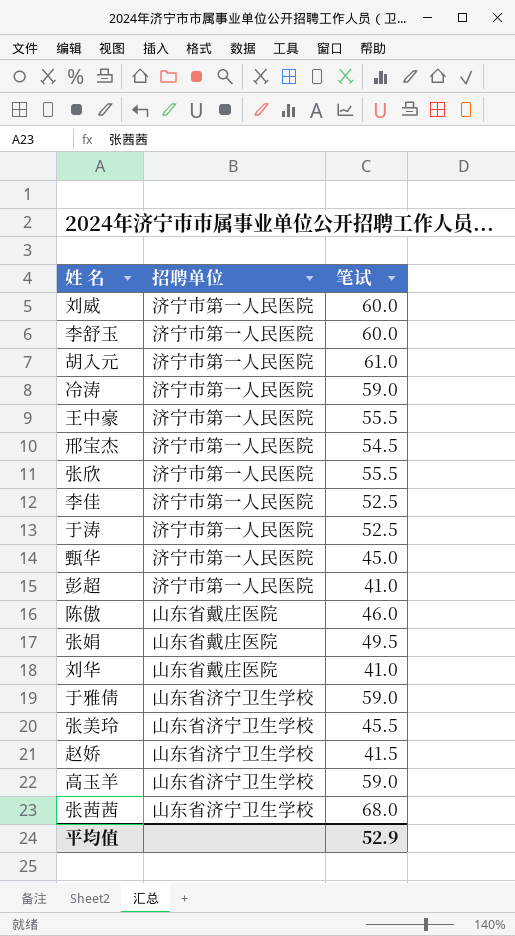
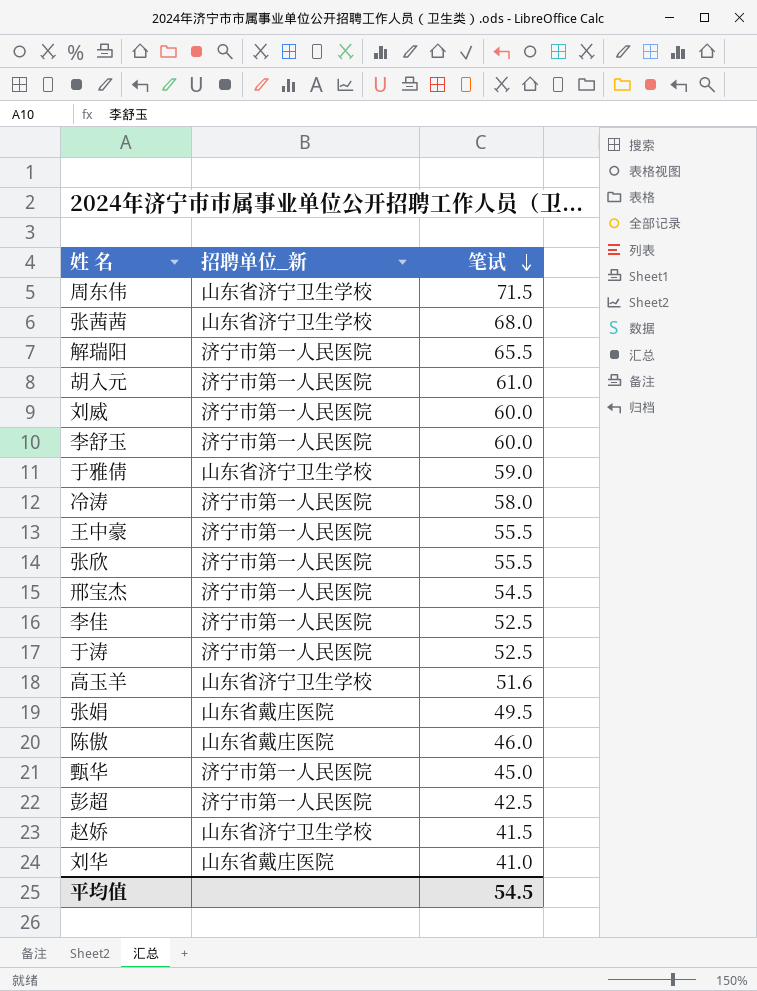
row order: none -> 笔试 descending
column name: 招聘单位 -> 招聘单位_新
row 张美玲: 山东省济宁卫生学校 | 45.5 -> none
row 周东伟: none -> 山东省济宁卫生学校 | 71.5
row 解瑞阳: none -> 济宁市第一人民医院 | 65.5
冷涛 | 笔试: 59.0 -> 58.0
高玉羊 | 笔试: 59.0 -> 51.6
彭超 | 笔试: 41.0 -> 42.5
平均值 | 笔试: 52.9 -> 54.5

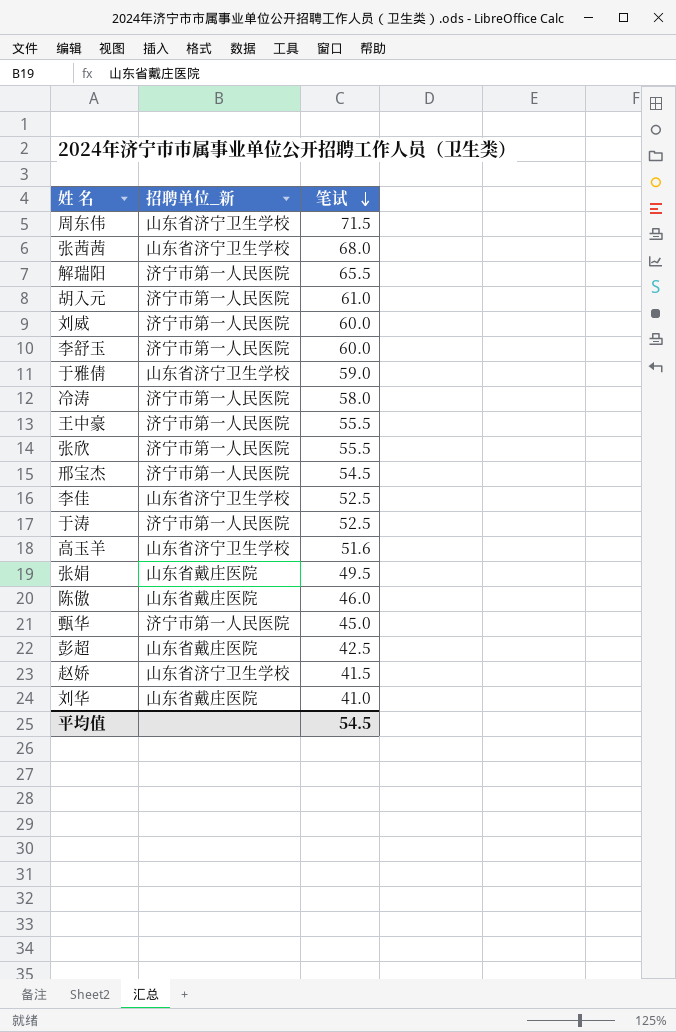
李佳 | 招聘单位_新: 济宁市第一人民医院 -> 山东省济宁卫生学校
彭超 | 招聘单位_新: 济宁市第一人民医院 -> 山东省戴庄医院

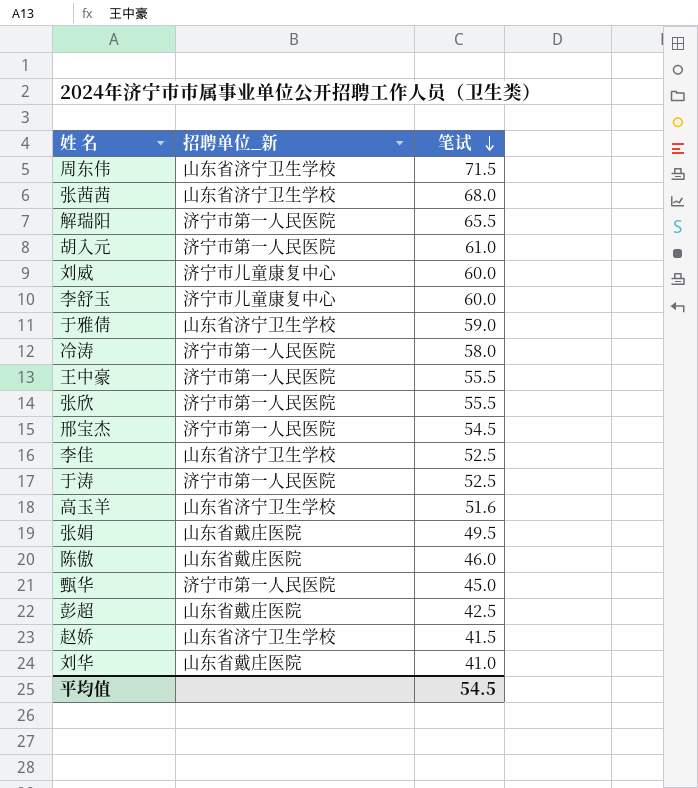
刘威 | 招聘单位_新: 济宁市第一人民医院 -> 济宁市儿童康复中心
李舒玉 | 招聘单位_新: 济宁市第一人民医院 -> 济宁市儿童康复中心

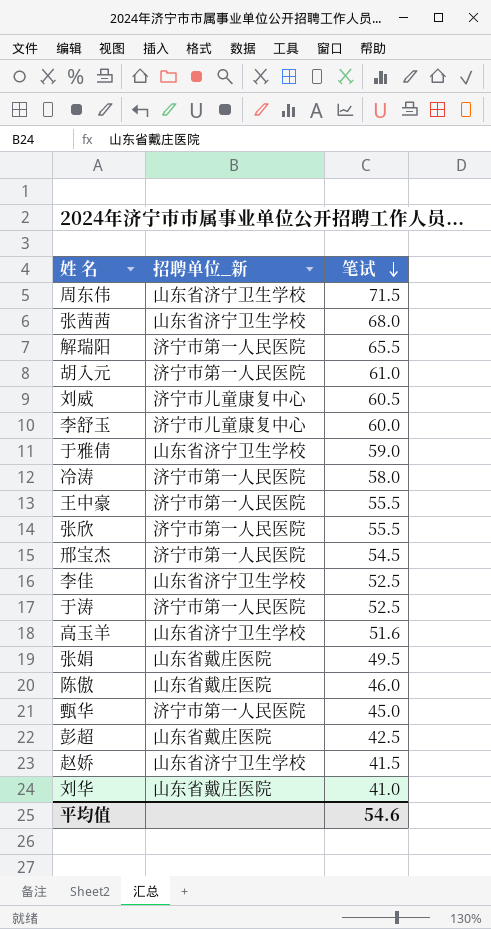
刘威 | 笔试: 60.0 -> 60.5
平均值 | 笔试: 54.5 -> 54.6

